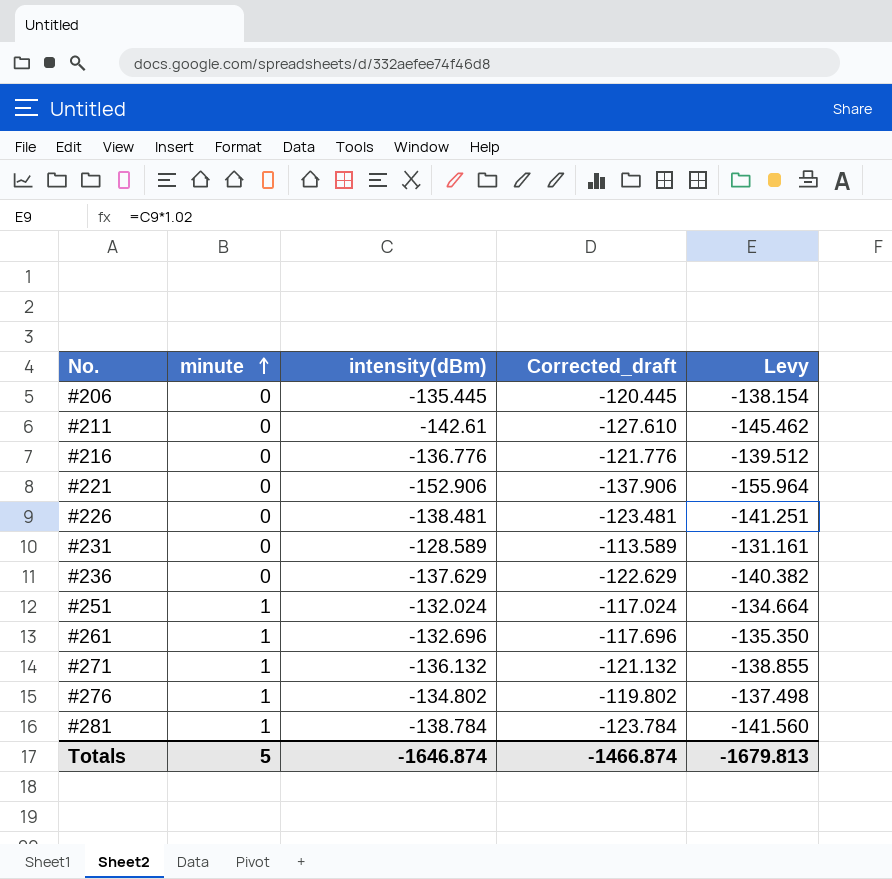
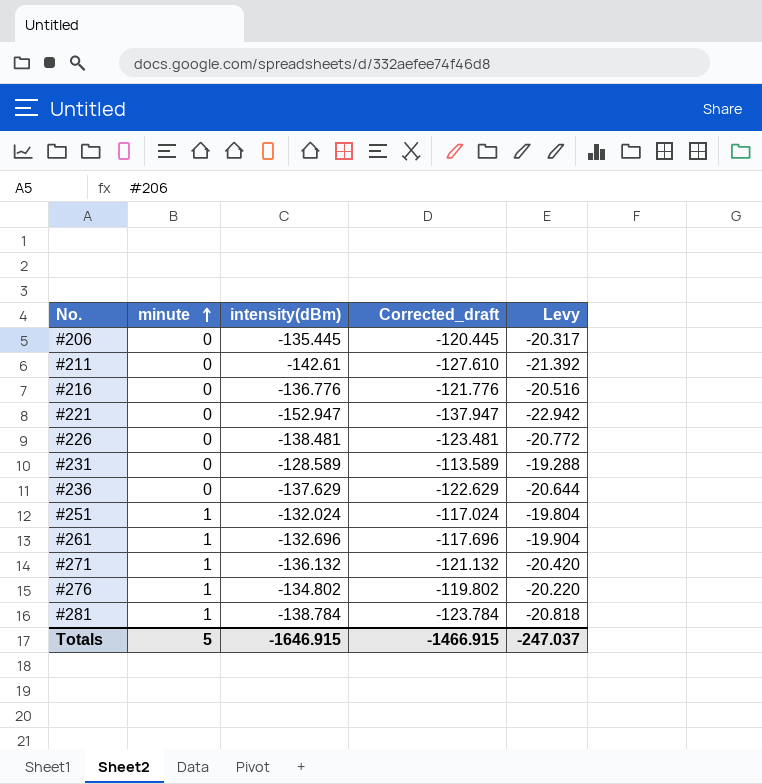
column Levy | formula: [intensity(dBm)] * 1.02 -> [intensity(dBm)] * 0.15
#221 | intensity(dBm): -152.906 -> -152.947
#221 | Corrected_draft: -137.906 -> -137.947
Totals | intensity(dBm): -1646.874 -> -1646.915
Totals | Corrected_draft: -1466.874 -> -1466.915
Totals | Levy: -1679.813 -> -247.037

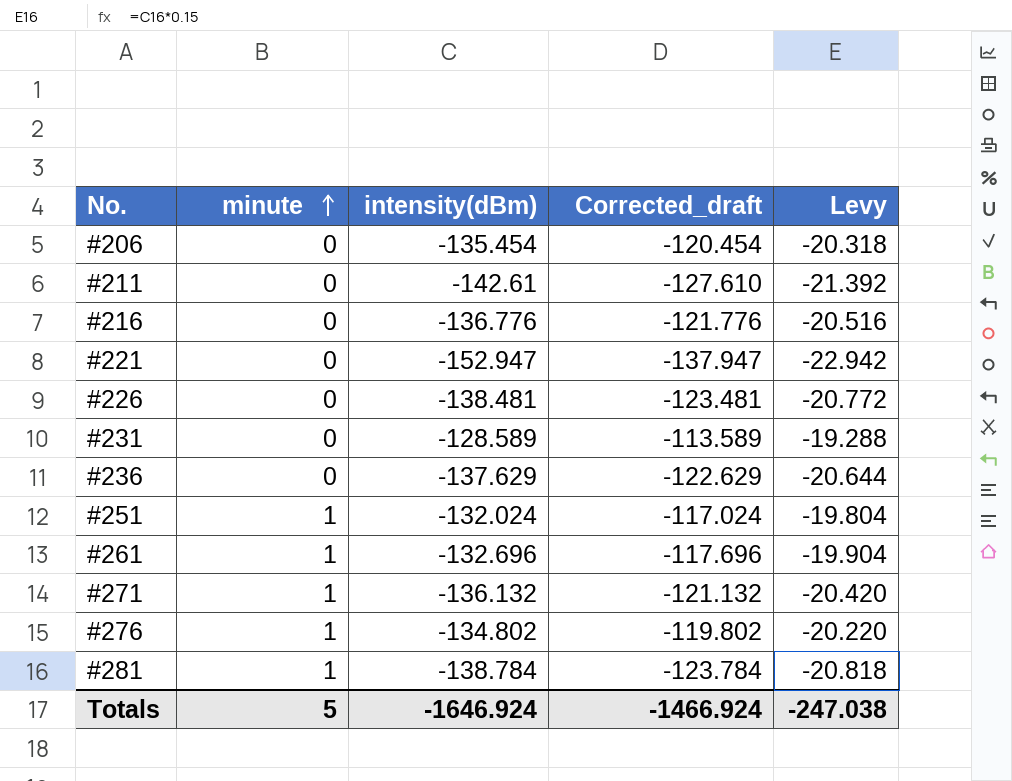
#206 | intensity(dBm): -135.445 -> -135.454
#206 | Corrected_draft: -120.445 -> -120.454
#206 | Levy: -20.317 -> -20.318
Totals | intensity(dBm): -1646.915 -> -1646.924
Totals | Corrected_draft: -1466.915 -> -1466.924
Totals | Levy: -247.037 -> -247.038

